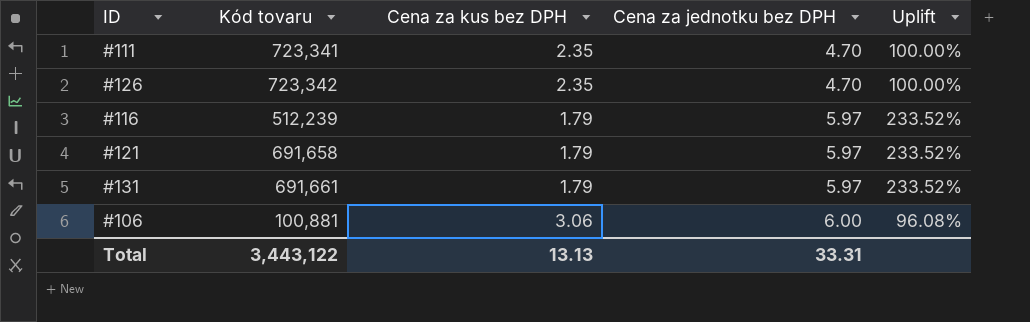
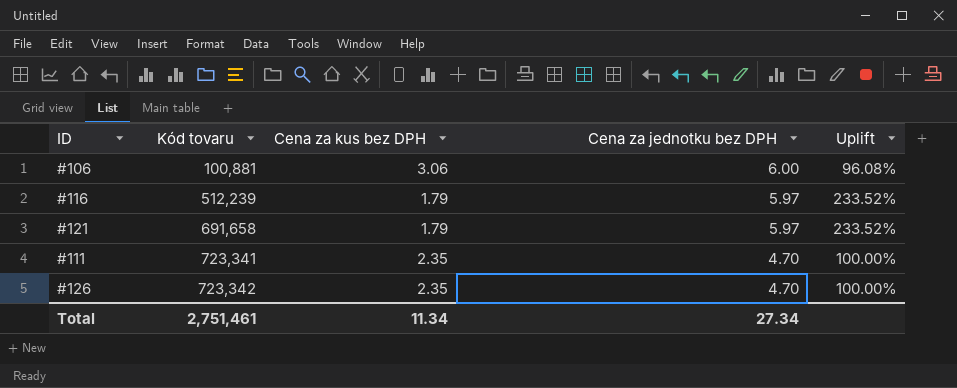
row order: Cena za jednotku bez DPH ascending -> Kód tovaru ascending
row #131: 691,661 | 1.79 | 5.97 | 233.52% -> none
Total | Kód tovaru: 3,443,122 -> 2,751,461
Total | Cena za kus bez DPH: 13.13 -> 11.34
Total | Cena za jednotku bez DPH: 33.31 -> 27.34

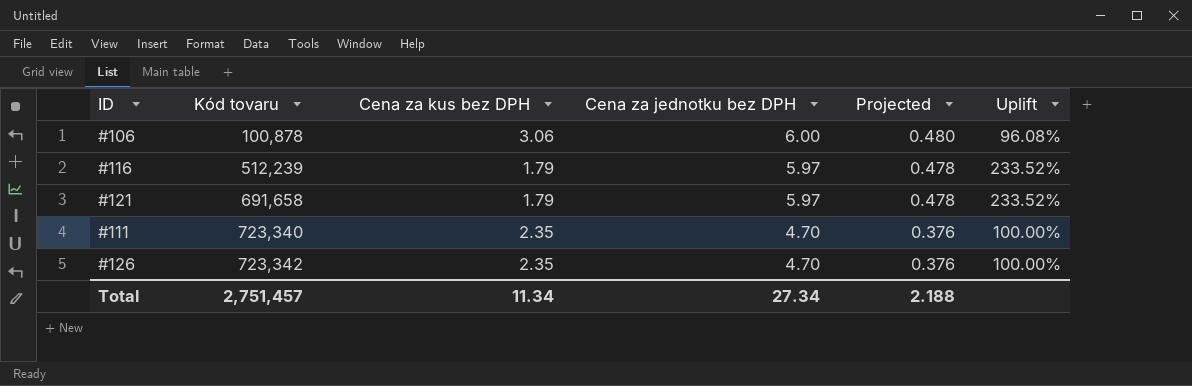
column Projected | formula: none -> [Cena za jednotku bez DPH] * 0.08
#106 | Kód tovaru: 100,881 -> 100,878
#111 | Kód tovaru: 723,341 -> 723,340
Total | Kód tovaru: 2,751,461 -> 2,751,457

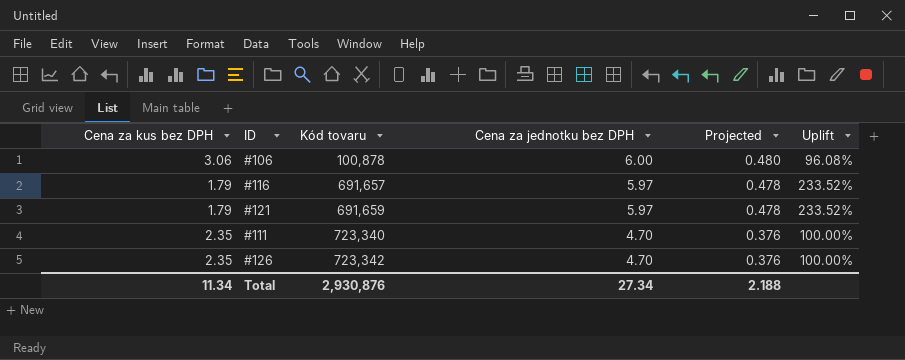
column Cena za kus bez DPH | position: 3 -> 1
#116 | Kód tovaru: 512,239 -> 691,657
#121 | Kód tovaru: 691,658 -> 691,659
Total | Kód tovaru: 2,751,457 -> 2,930,876

